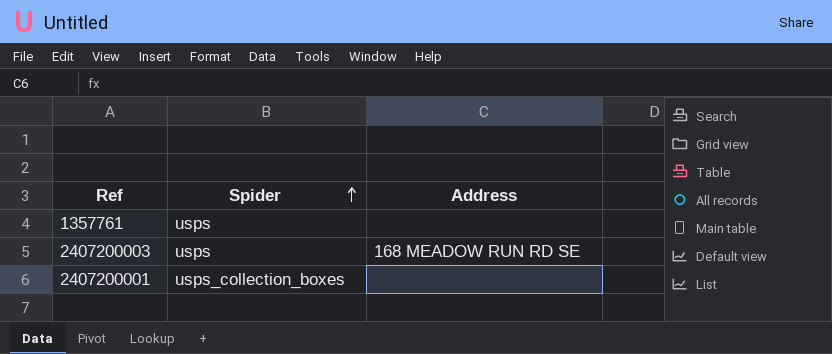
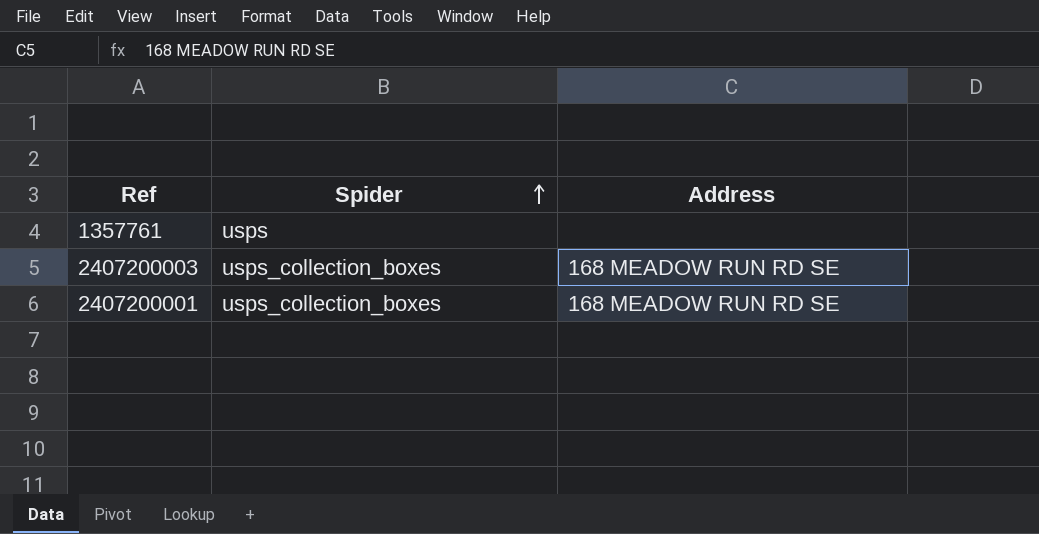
2407200003 | Spider: usps -> usps_collection_boxes
2407200001 | Address: none -> 168 MEADOW RUN RD SE

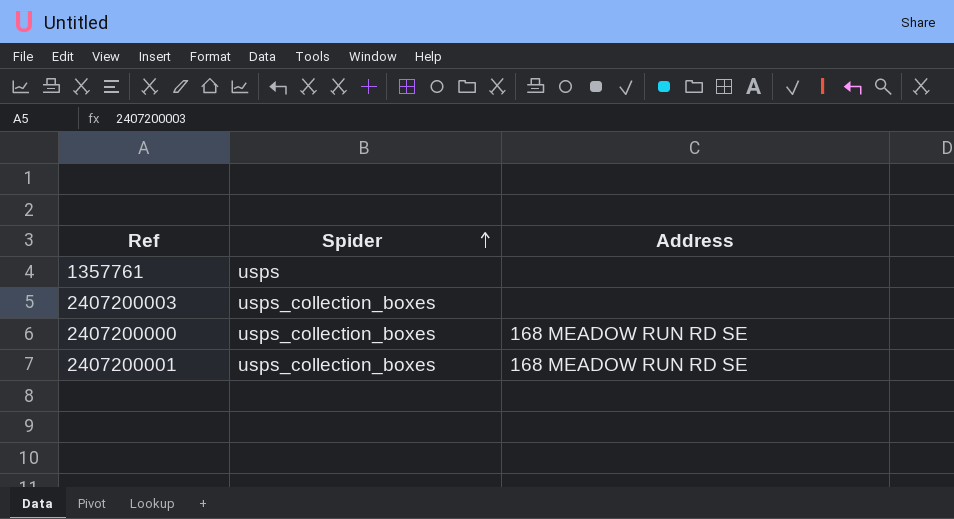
2407200003 | Address: 168 MEADOW RUN RD SE -> none
row 2407200000: none -> usps_collection_boxes | 168 MEADOW RUN RD SE

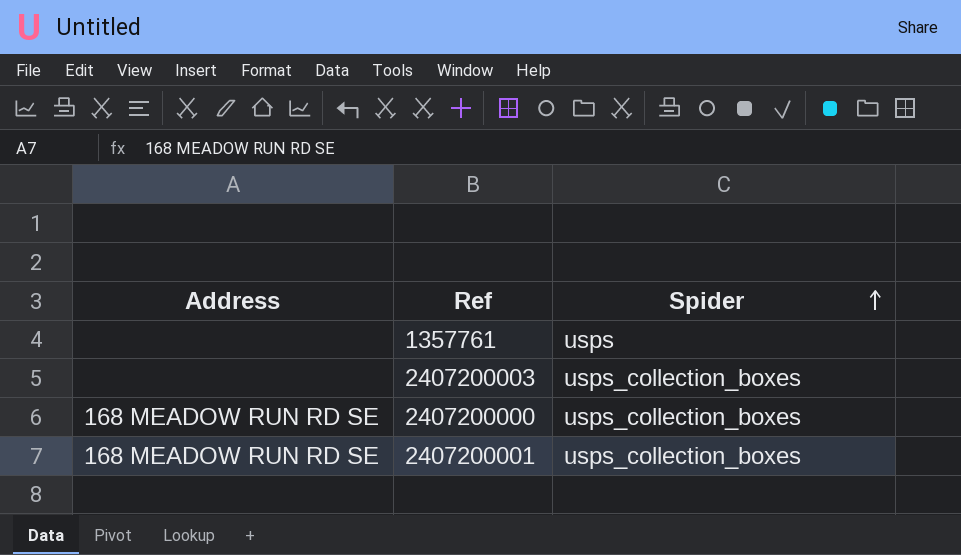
column Address | position: 3 -> 1

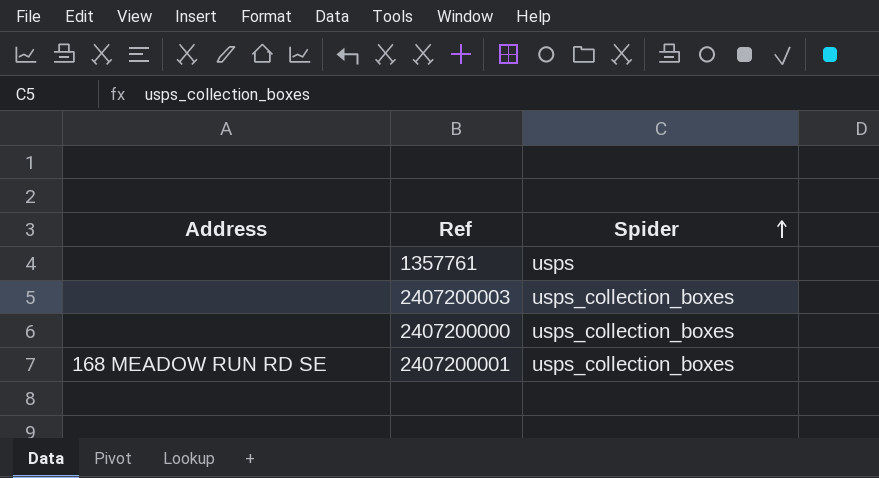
2407200000 | Address: 168 MEADOW RUN RD SE -> none

